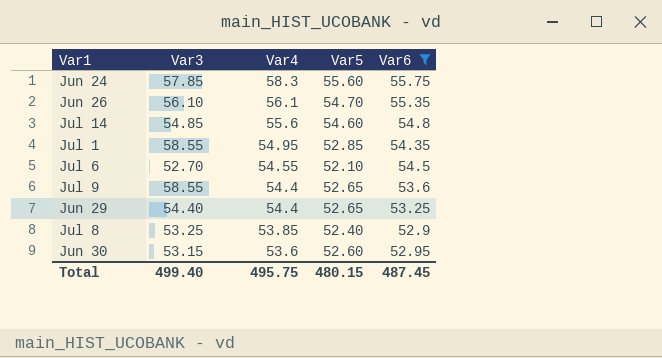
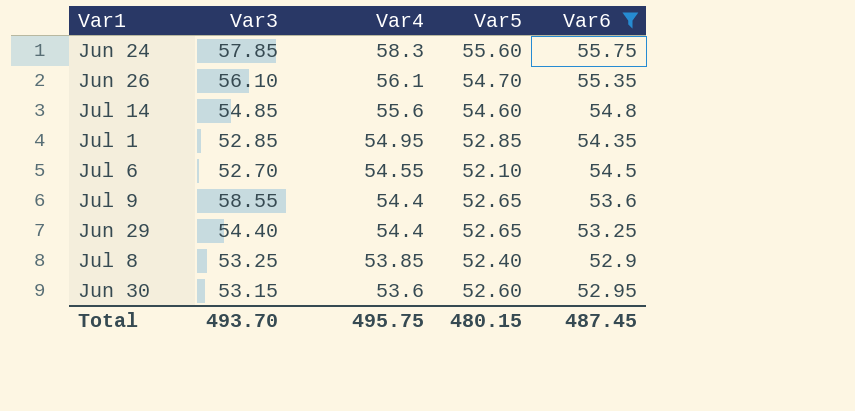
Jul 1 | Var3: 58.55 -> 52.85
Total | Var3: 499.40 -> 493.70

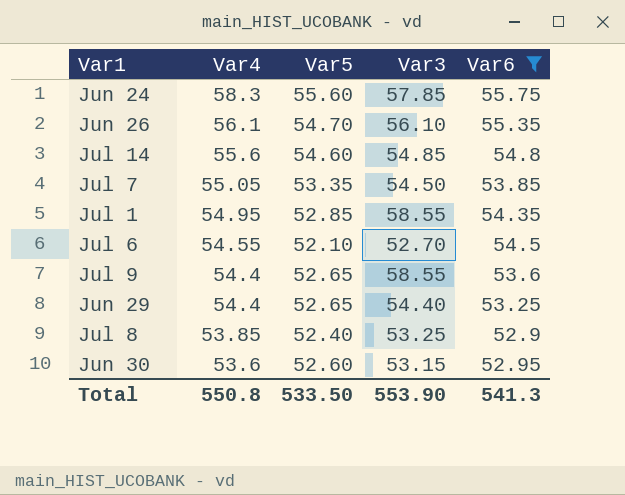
column Var3 | position: 2 -> 4
row Jul 7: none -> 55.05 | 53.35 | 54.50 | 53.85
Jul 1 | Var3: 52.85 -> 58.55
Total | Var4: 495.75 -> 550.8
Total | Var5: 480.15 -> 533.50
Total | Var3: 493.70 -> 553.90
Total | Var6: 487.45 -> 541.3

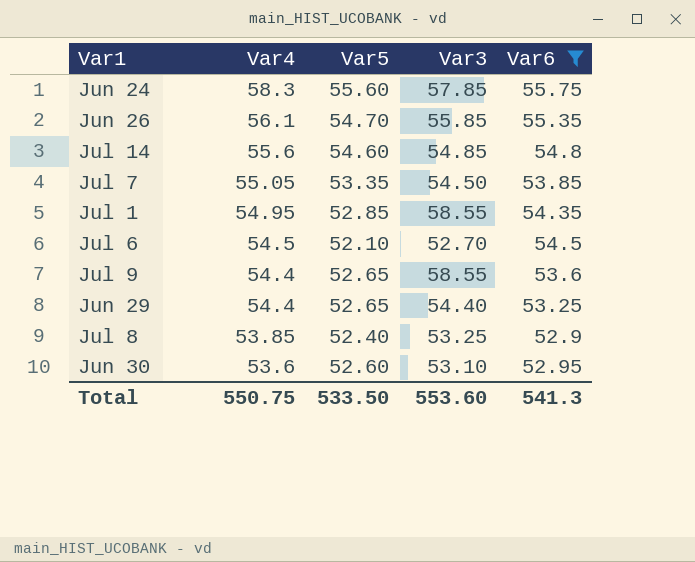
Jun 26 | Var3: 56.10 -> 55.85
Jul 6 | Var4: 54.55 -> 54.5
Jun 30 | Var3: 53.15 -> 53.10
Total | Var4: 550.8 -> 550.75
Total | Var3: 553.90 -> 553.60

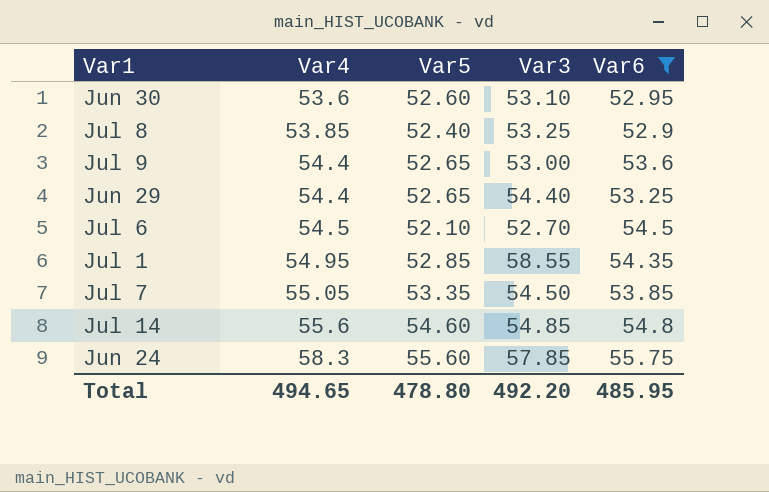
row order: Var4 descending -> Var4 ascending
row Jun 26: 56.1 | 54.70 | 55.85 | 55.35 -> none
Jul 9 | Var3: 58.55 -> 53.00
Total | Var4: 550.75 -> 494.65
Total | Var5: 533.50 -> 478.80
Total | Var3: 553.60 -> 492.20
Total | Var6: 541.3 -> 485.95

